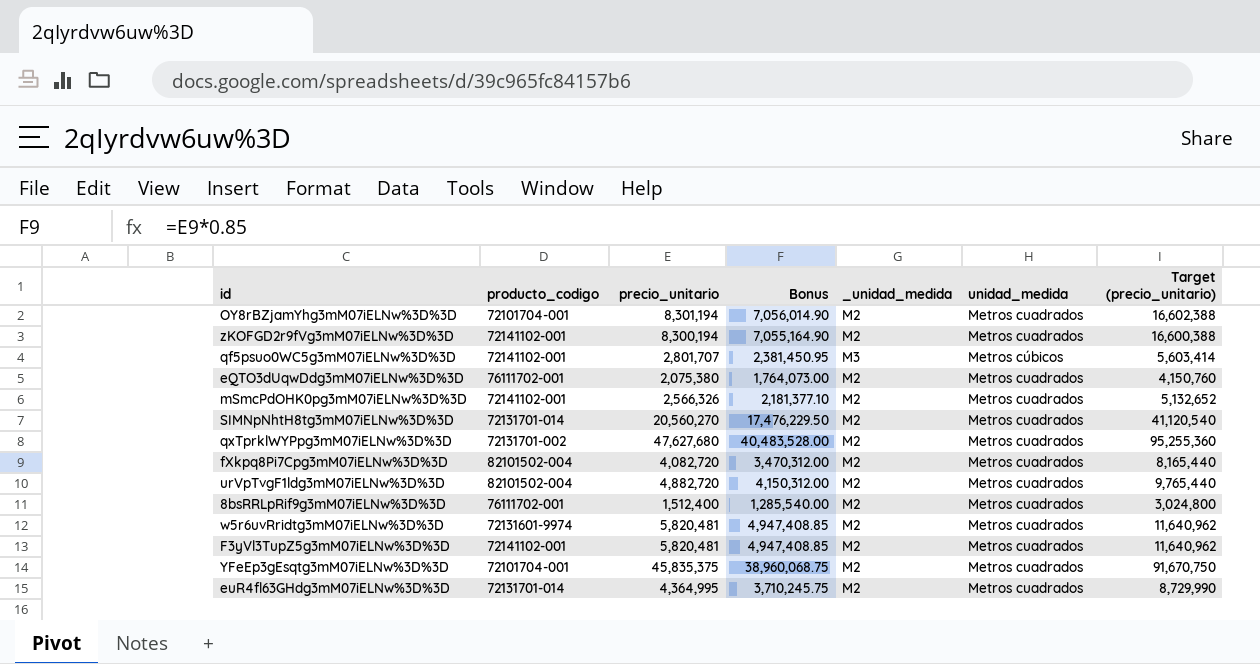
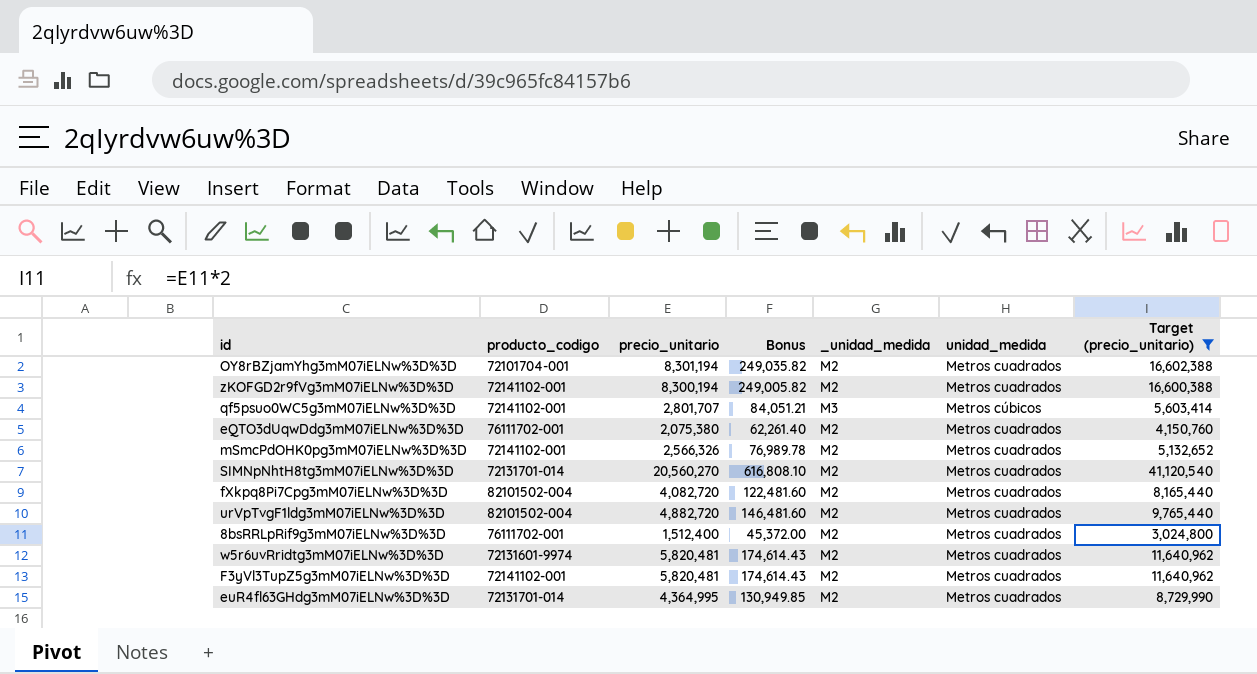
filter: none -> Target (precio_unitario) <= 41,120,540
column Bonus | formula: [precio_unitario] * 0.85 -> [precio_unitario] * 0.03

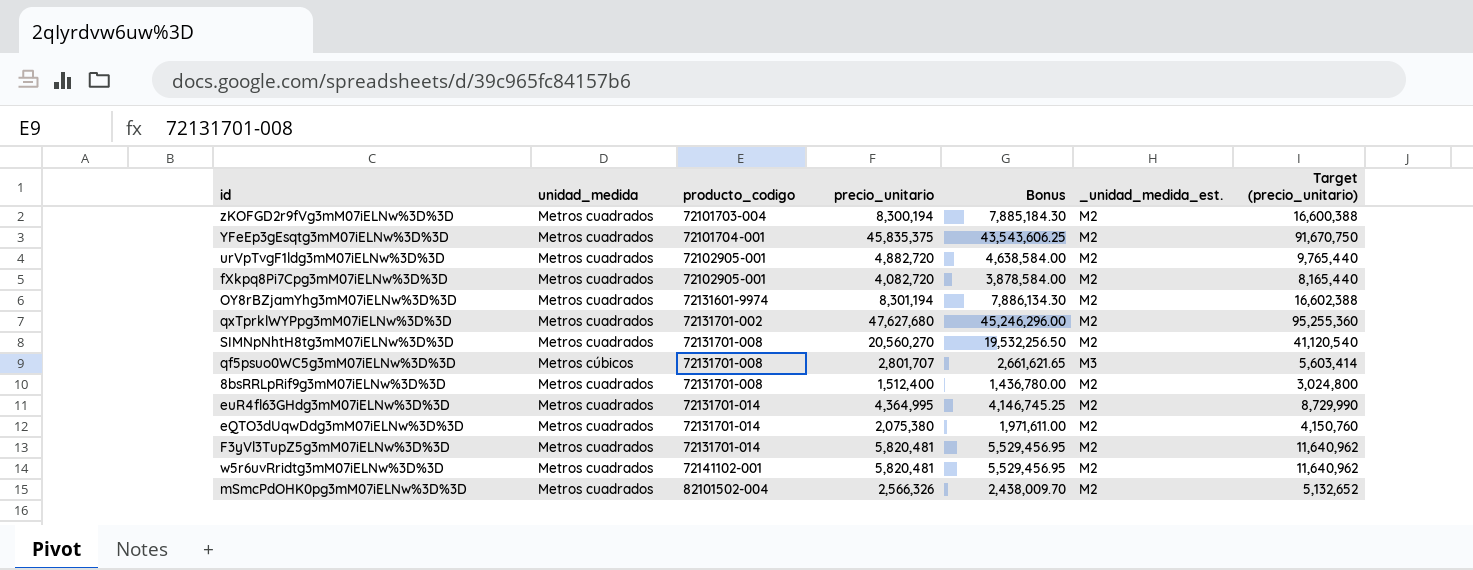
filter: Target (precio_unitario) <= 41,120,540 -> none
row order: none -> producto_codigo ascending
column unidad_medida | position: 6 -> 2
column Bonus | formula: [precio_unitario] * 0.03 -> [precio_unitario] * 0.95
column name: _unidad_medida -> _unidad_medida_est.
zKOFGD2r9fVg3mM07iELNw%3D%3D | producto_codigo: 72141102-001 -> 72101703-004
urVpTvgF1ldg3mM07iELNw%3D%3D | producto_codigo: 82101502-004 -> 72102905-001
fXkpq8Pi7Cpg3mM07iELNw%3D%3D | producto_codigo: 82101502-004 -> 72102905-001
OY8rBZjamYhg3mM07iELNw%3D%3D | producto_codigo: 72101704-001 -> 72131601-9974
SIMNpNhtH8tg3mM07iELNw%3D%3D | producto_codigo: 72131701-014 -> 72131701-008
qf5psuo0WC5g3mM07iELNw%3D%3D | producto_codigo: 72141102-001 -> 72131701-008
8bsRRLpRif9g3mM07iELNw%3D%3D | producto_codigo: 76111702-001 -> 72131701-008
eQTO3dUqwDdg3mM07iELNw%3D%3D | producto_codigo: 76111702-001 -> 72131701-014
F3yVl3TupZ5g3mM07iELNw%3D%3D | producto_codigo: 72141102-001 -> 72131701-014
w5r6uvRridtg3mM07iELNw%3D%3D | producto_codigo: 72131601-9974 -> 72141102-001
mSmcPdOHK0pg3mM07iELNw%3D%3D | producto_codigo: 72141102-001 -> 82101502-004

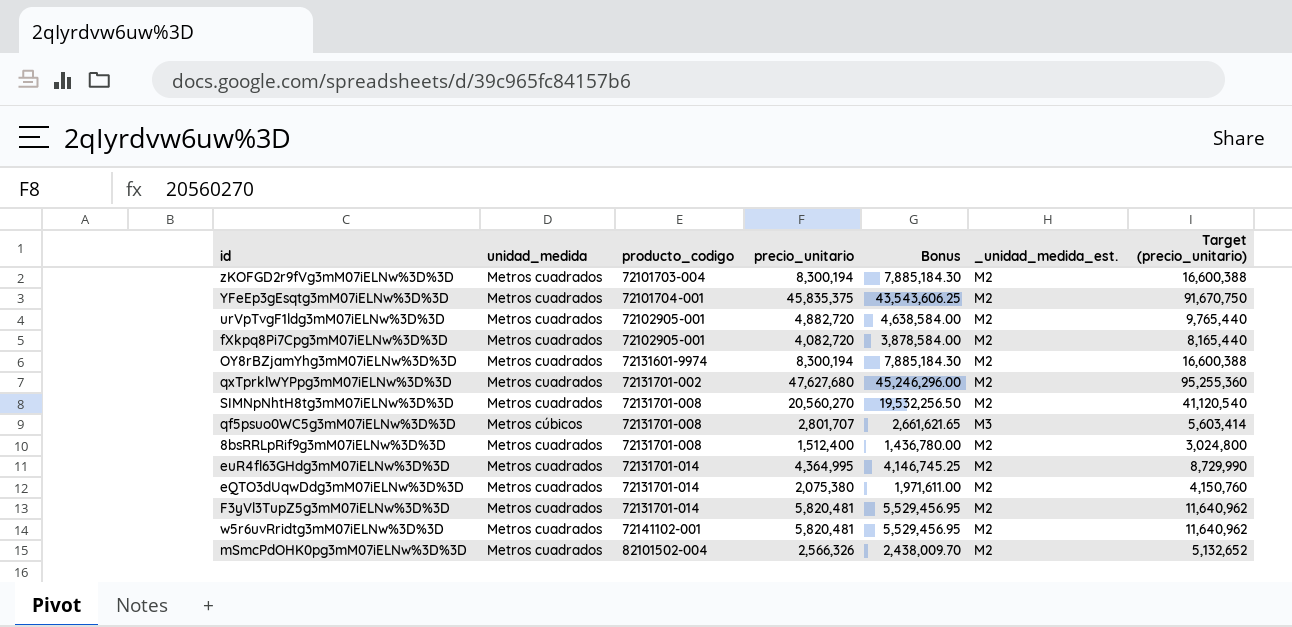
OY8rBZjamYhg3mM07iELNw%3D%3D | precio_unitario: 8,301,194 -> 8,300,194
OY8rBZjamYhg3mM07iELNw%3D%3D | Bonus: 7,886,134.30 -> 7,885,184.30
OY8rBZjamYhg3mM07iELNw%3D%3D | Target (precio_unitario): 16,602,388 -> 16,600,388

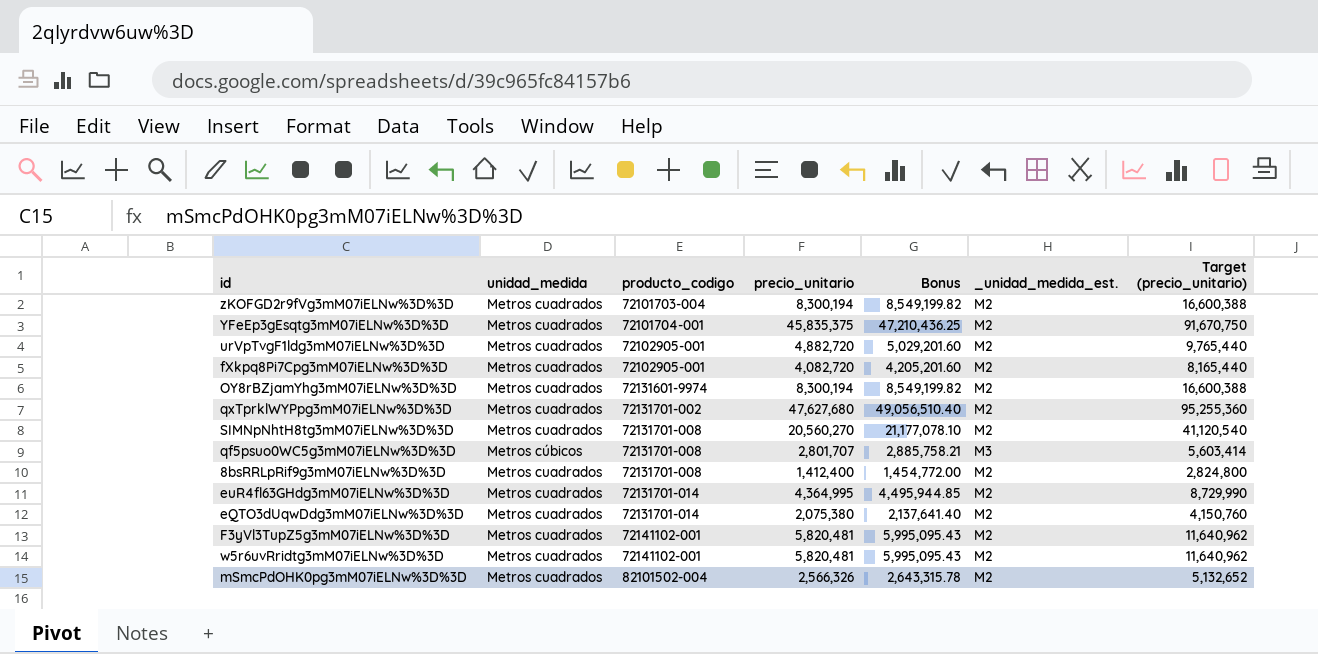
column Bonus | formula: [precio_unitario] * 0.95 -> [precio_unitario] * 1.03
8bsRRLpRif9g3mM07iELNw%3D%3D | precio_unitario: 1,512,400 -> 1,412,400
8bsRRLpRif9g3mM07iELNw%3D%3D | Target (precio_unitario): 3,024,800 -> 2,824,800
F3yVl3TupZ5g3mM07iELNw%3D%3D | producto_codigo: 72131701-014 -> 72141102-001

